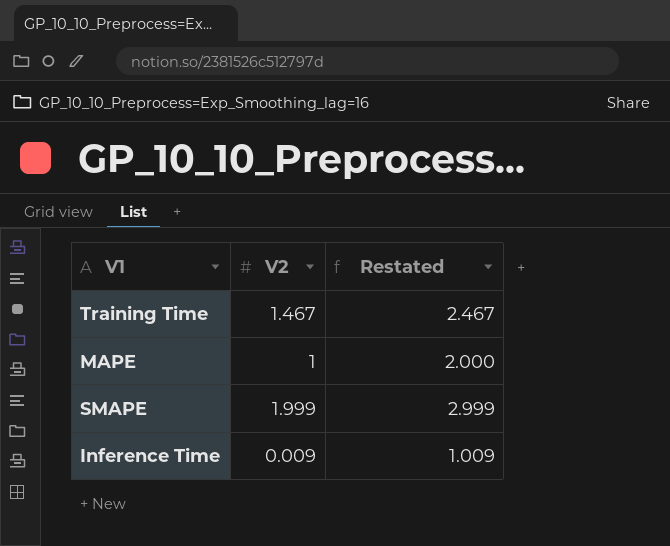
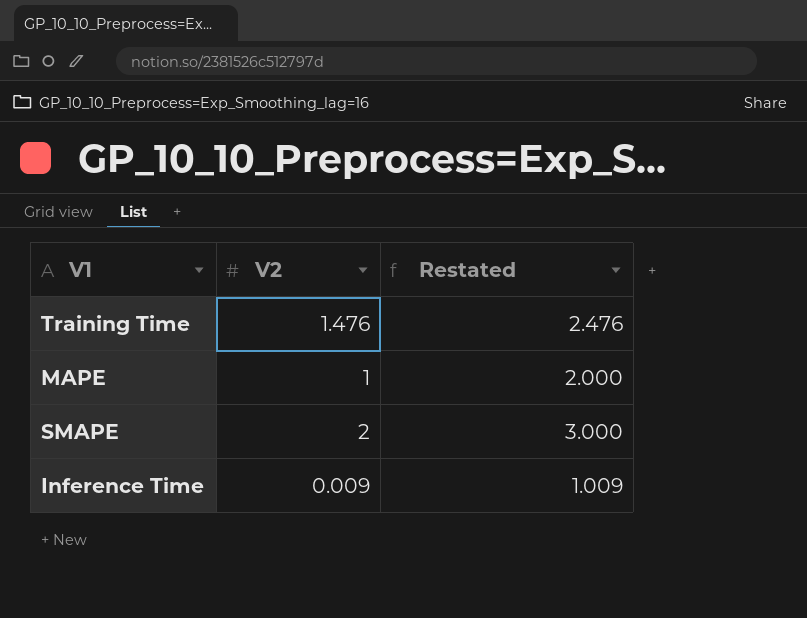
Training Time | V2: 1.467 -> 1.476
Training Time | Restated: 2.467 -> 2.476
SMAPE | V2: 1.999 -> 2
SMAPE | Restated: 2.999 -> 3.000

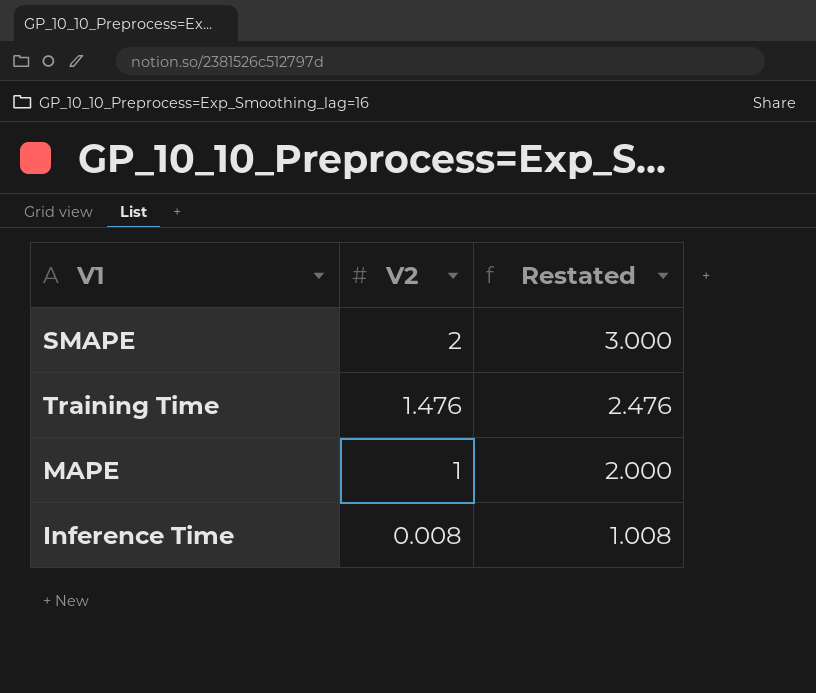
row order: none -> V2 descending
Inference Time | V2: 0.009 -> 0.008
Inference Time | Restated: 1.009 -> 1.008

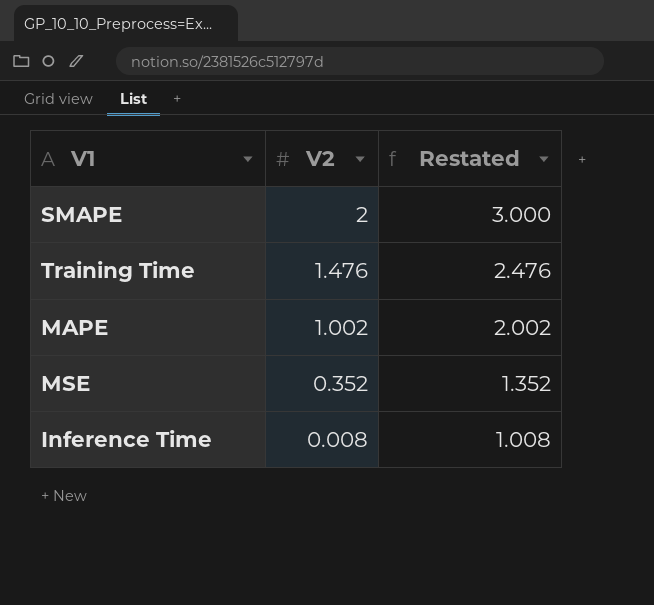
MAPE | V2: 1 -> 1.002
MAPE | Restated: 2.000 -> 2.002
row MSE: none -> 0.352 | 1.352

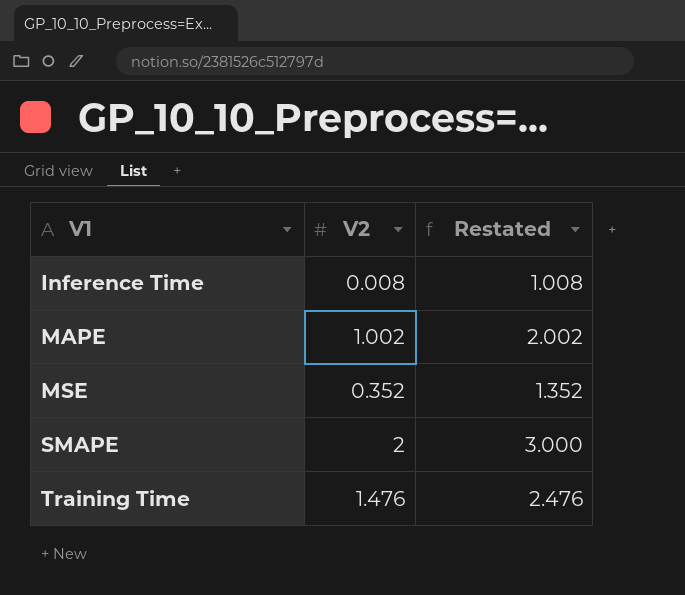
row order: V2 descending -> V1 ascending

